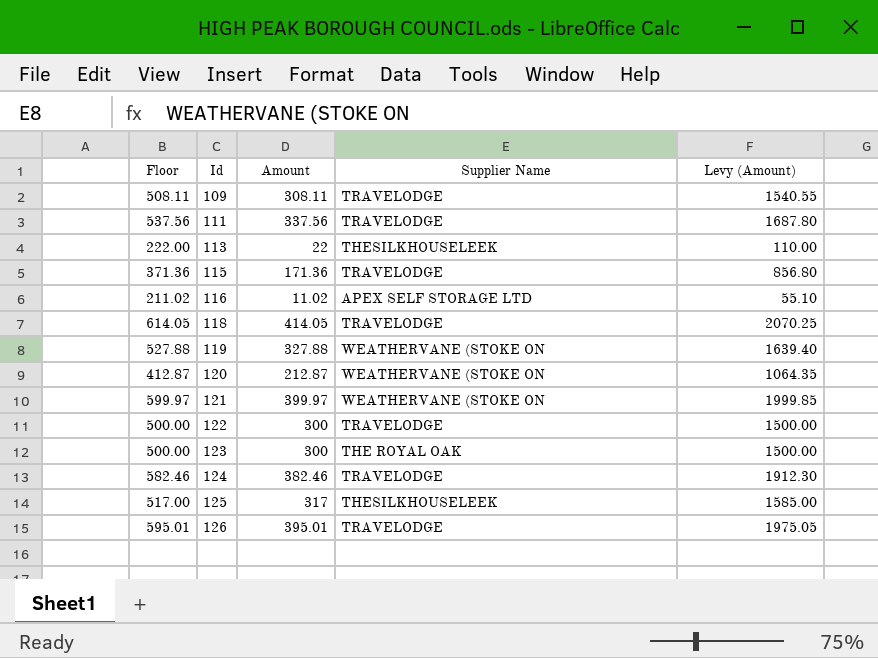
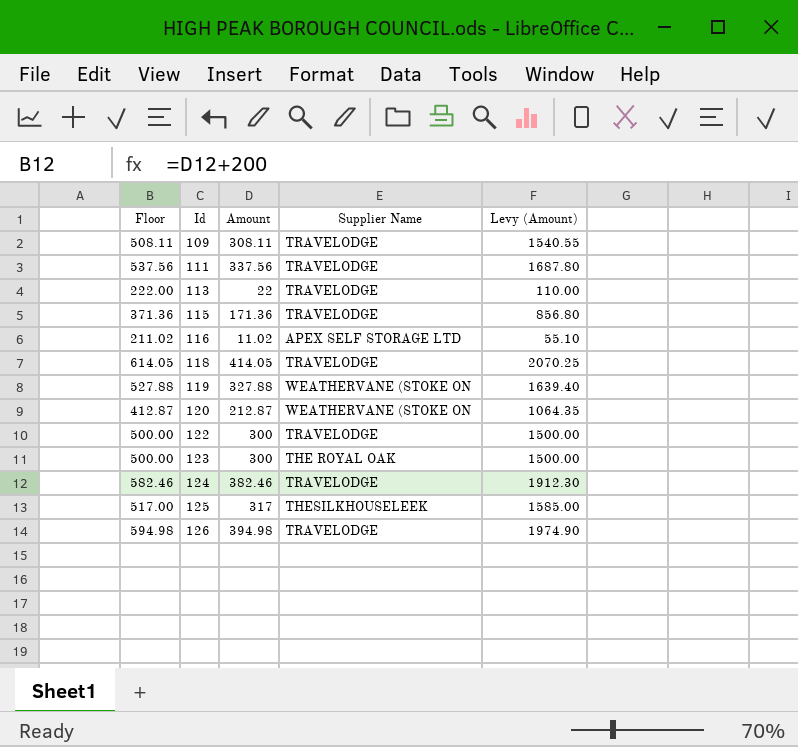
row 121: 599.97 | 399.97 | WEATHERVANE (STOKE ON | 1999.85 -> none
113 | Supplier Name: THESILKHOUSELEEK -> TRAVELODGE
126 | Floor: 595.01 -> 594.98
126 | Amount: 395.01 -> 394.98
126 | Levy (Amount): 1975.05 -> 1974.90

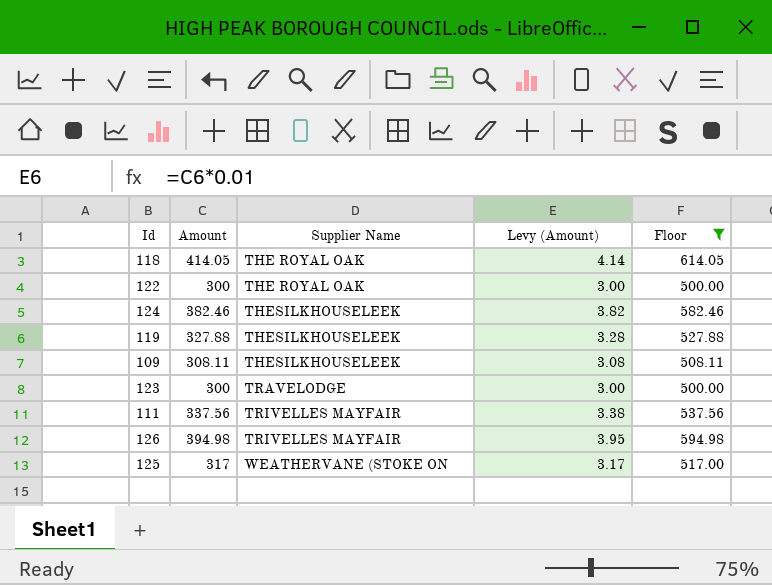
filter: none -> Floor >= 500.00
row order: Id ascending -> Supplier Name ascending
column Levy (Amount) | formula: [Amount] * 5 -> [Amount] * 0.01
column Floor | position: 1 -> 5
118 | Supplier Name: TRAVELODGE -> THE ROYAL OAK
122 | Supplier Name: TRAVELODGE -> THE ROYAL OAK
124 | Supplier Name: TRAVELODGE -> THESILKHOUSELEEK
119 | Supplier Name: WEATHERVANE (STOKE ON -> THESILKHOUSELEEK
109 | Supplier Name: TRAVELODGE -> THESILKHOUSELEEK
123 | Supplier Name: THE ROYAL OAK -> TRAVELODGE
111 | Supplier Name: TRAVELODGE -> TRIVELLES MAYFAIR
126 | Supplier Name: TRAVELODGE -> TRIVELLES MAYFAIR
125 | Supplier Name: THESILKHOUSELEEK -> WEATHERVANE (STOKE ON

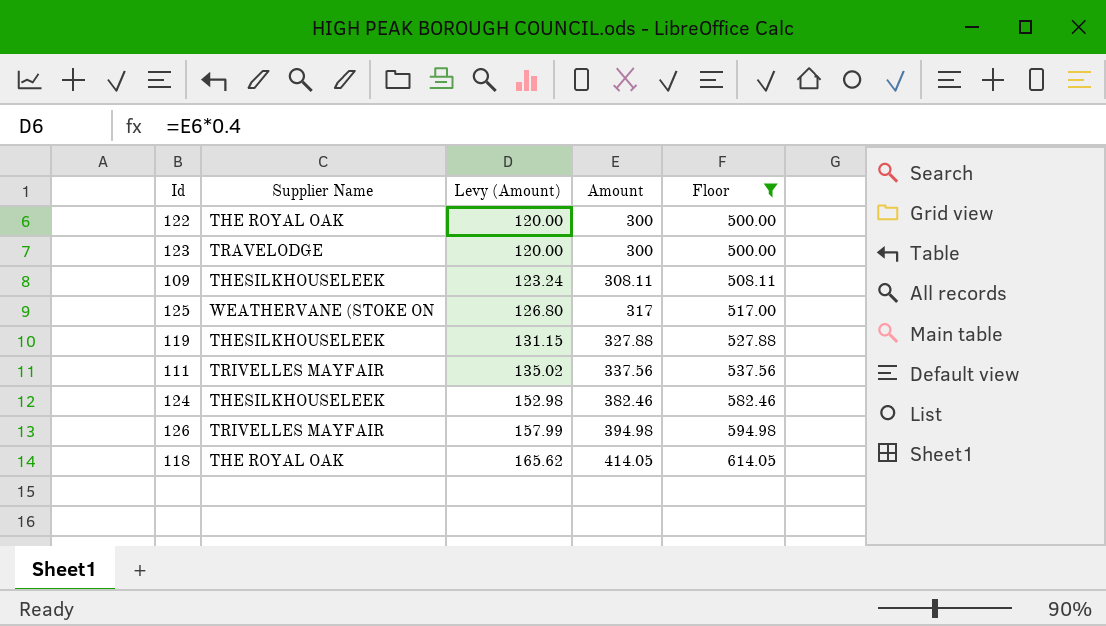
row order: Supplier Name ascending -> Levy (Amount) ascending
column Levy (Amount) | formula: [Amount] * 0.01 -> [Amount] * 0.4
column Amount | position: 2 -> 4

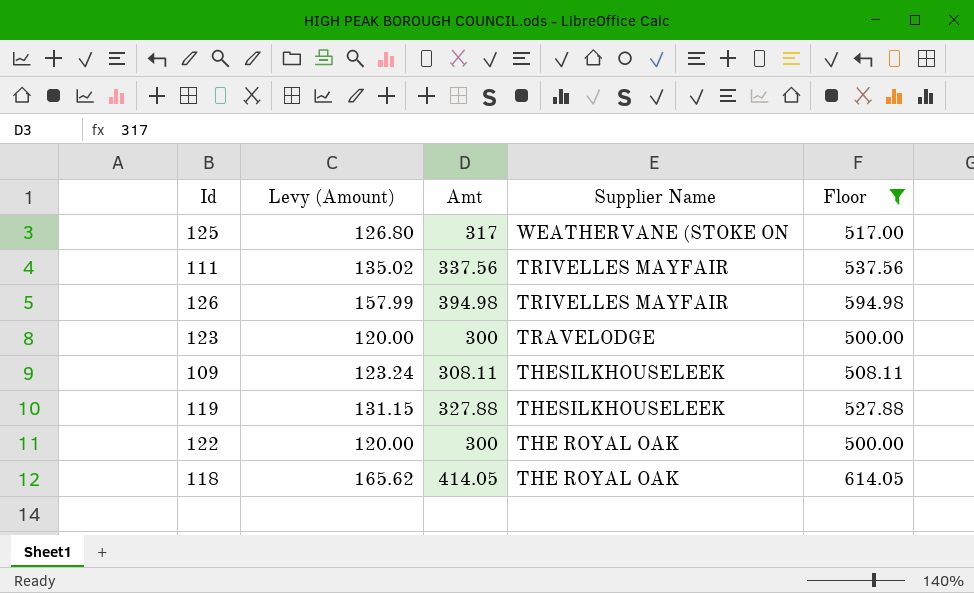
row order: Levy (Amount) ascending -> Supplier Name descending
column name: Amount -> Amt
column Supplier Name | position: 2 -> 4
row 124: THESILKHOUSELEEK | 152.98 | 382.46 | 582.46 -> none

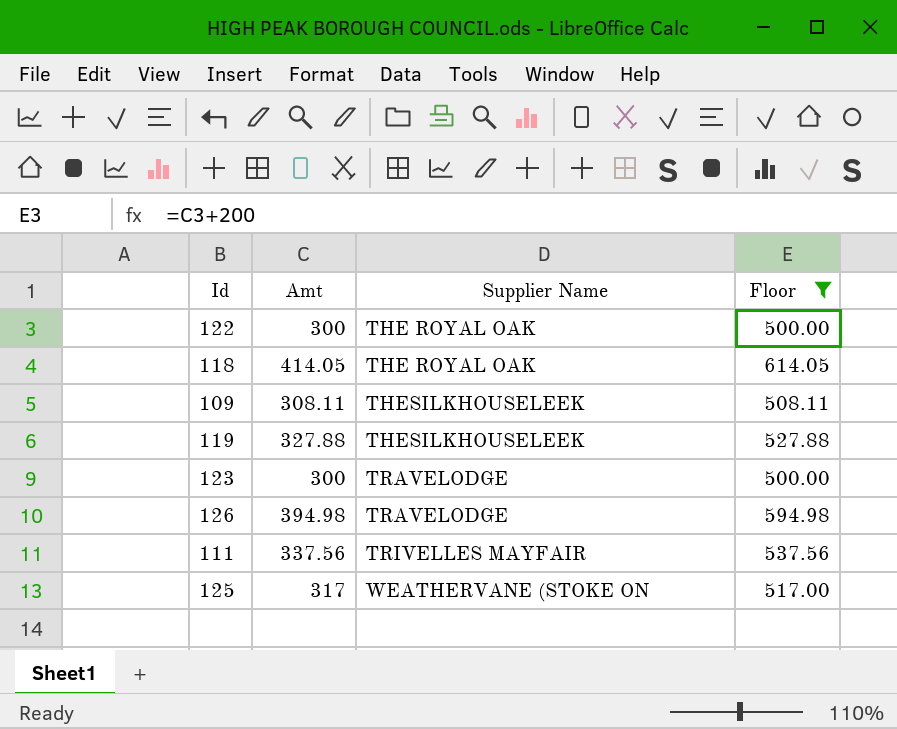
row order: Supplier Name descending -> Supplier Name ascending
column Levy (Amount) | formula: [Amt] * 0.4 -> none
126 | Supplier Name: TRIVELLES MAYFAIR -> TRAVELODGE

